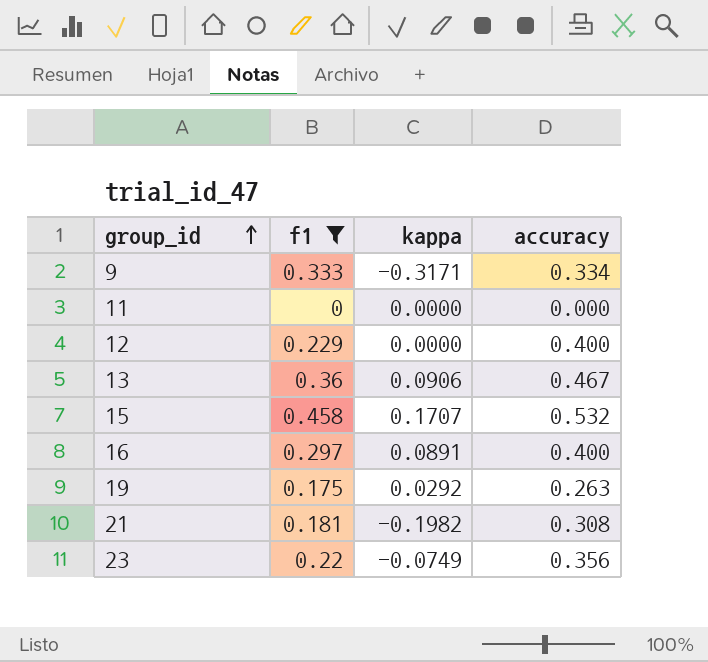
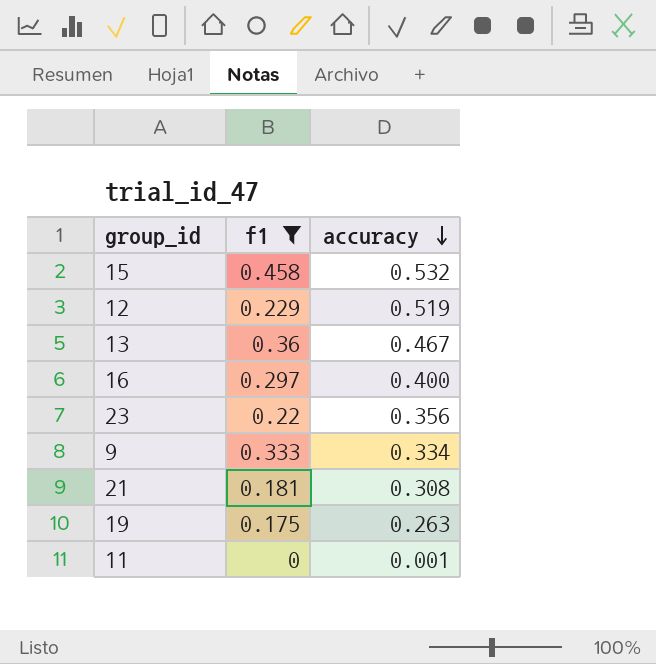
row order: group_id ascending -> accuracy descending
column kappa | position: 3 -> none
12 | accuracy: 0.400 -> 0.519
11 | accuracy: 0.000 -> 0.001

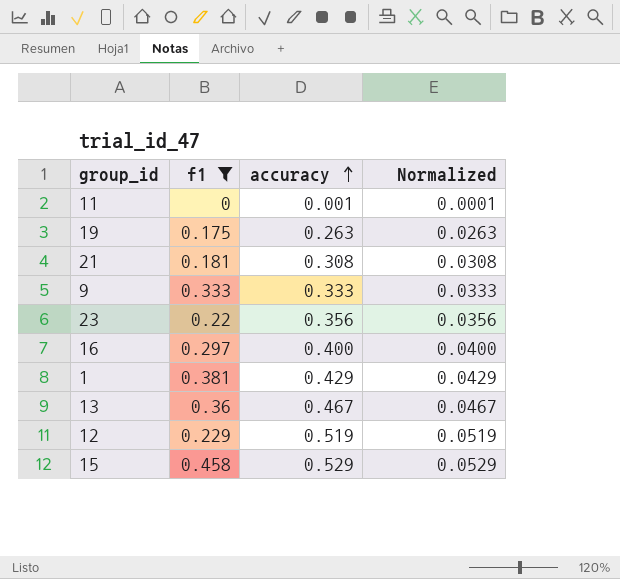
row order: accuracy descending -> accuracy ascending
column Normalized | formula: none -> [accuracy] * 0.1
9 | accuracy: 0.334 -> 0.333
row 1: none -> 0.381 | 0.429 | 0.0429
15 | accuracy: 0.532 -> 0.529

